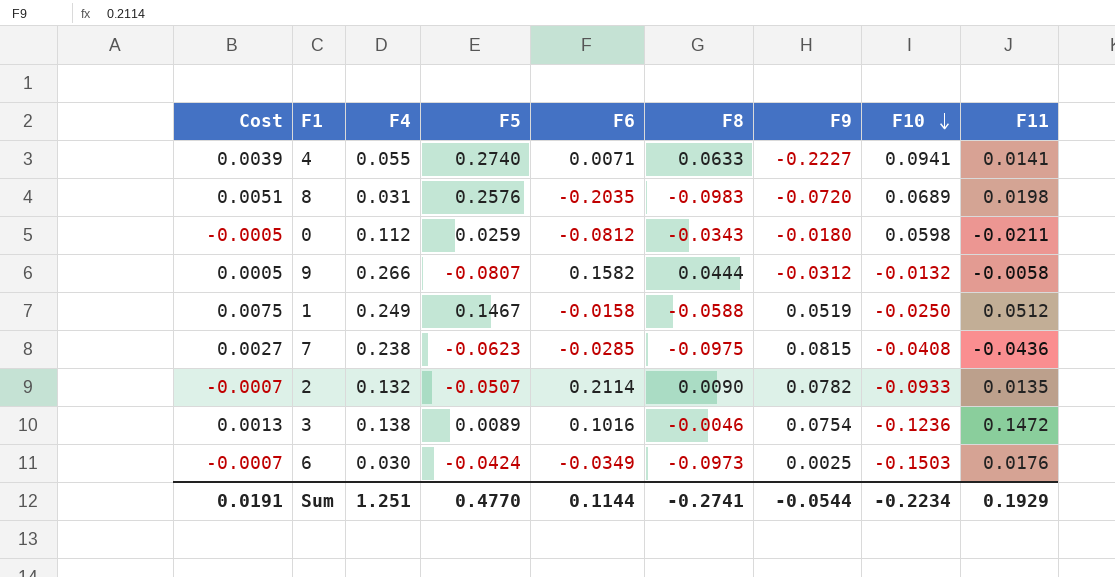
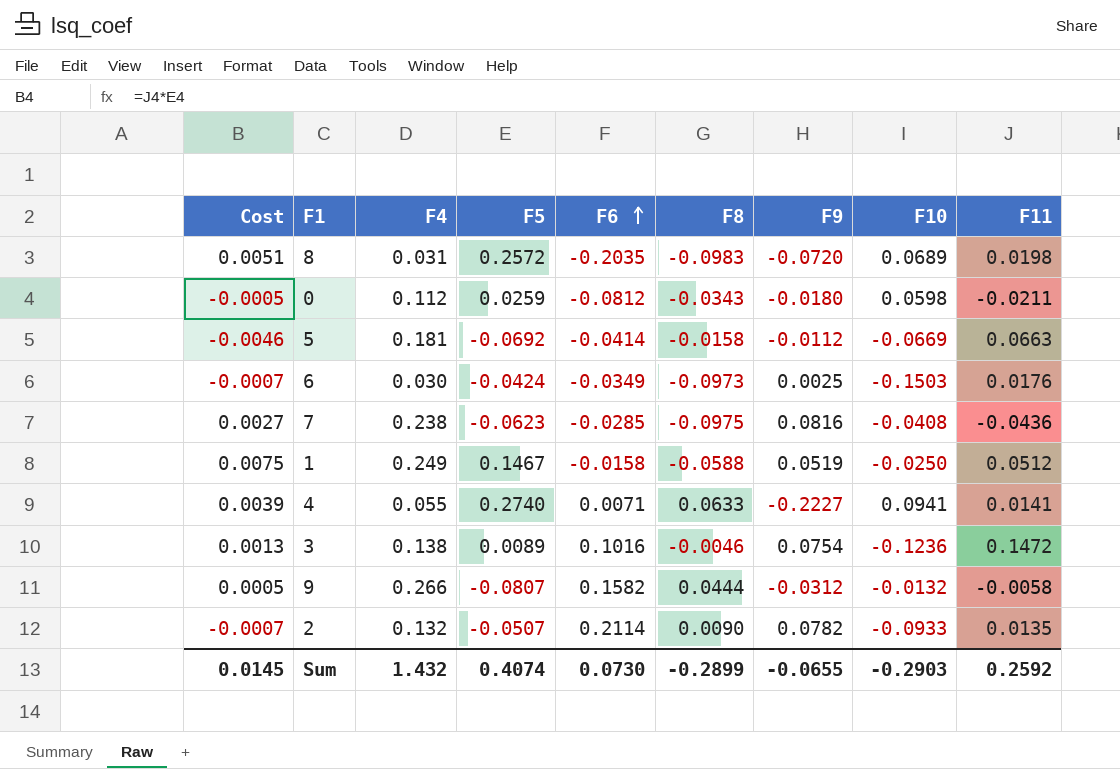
row order: F10 descending -> F6 ascending
8 | F5: 0.2576 -> 0.2572
row 5: none -> -0.0046 | 0.181 | -0.0692 | -0.0414 | -0.0158 | -0.0112 | -0.0669 | 0.0663
7 | F9: 0.0815 -> 0.0816
Sum | Cost: 0.0191 -> 0.0145
Sum | F4: 1.251 -> 1.432
Sum | F5: 0.4770 -> 0.4074
Sum | F6: 0.1144 -> 0.0730
Sum | F8: -0.2741 -> -0.2899
Sum | F9: -0.0544 -> -0.0655
Sum | F10: -0.2234 -> -0.2903
Sum | F11: 0.1929 -> 0.2592

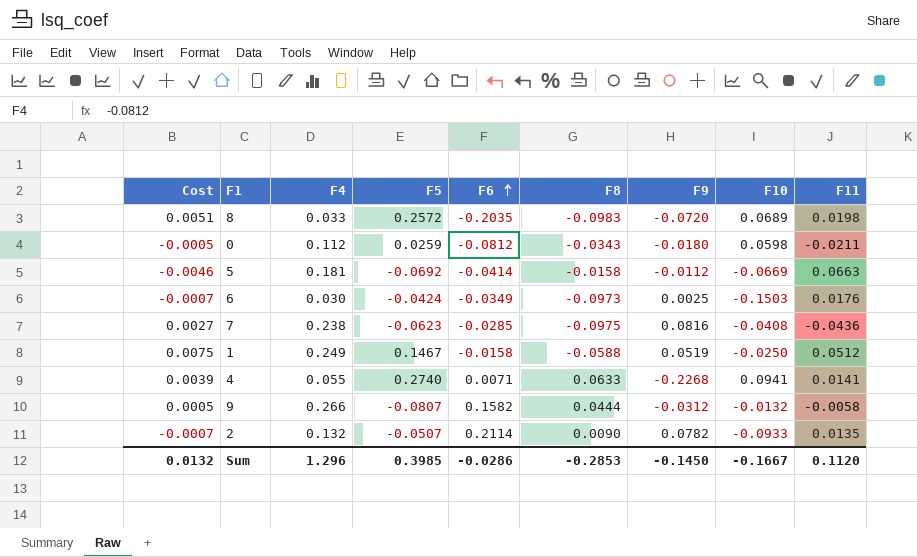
row 3: 0.0013 | 0.138 | 0.0089 | 0.1016 | -0.0046 | 0.0754 | -0.1236 | 0.1472 -> none
8 | F4: 0.031 -> 0.033
4 | F9: -0.2227 -> -0.2268
Sum | Cost: 0.0145 -> 0.0132
Sum | F4: 1.432 -> 1.296
Sum | F5: 0.4074 -> 0.3985
Sum | F6: 0.0730 -> -0.0286
Sum | F8: -0.2899 -> -0.2853
Sum | F9: -0.0655 -> -0.1450
Sum | F10: -0.2903 -> -0.1667
Sum | F11: 0.2592 -> 0.1120

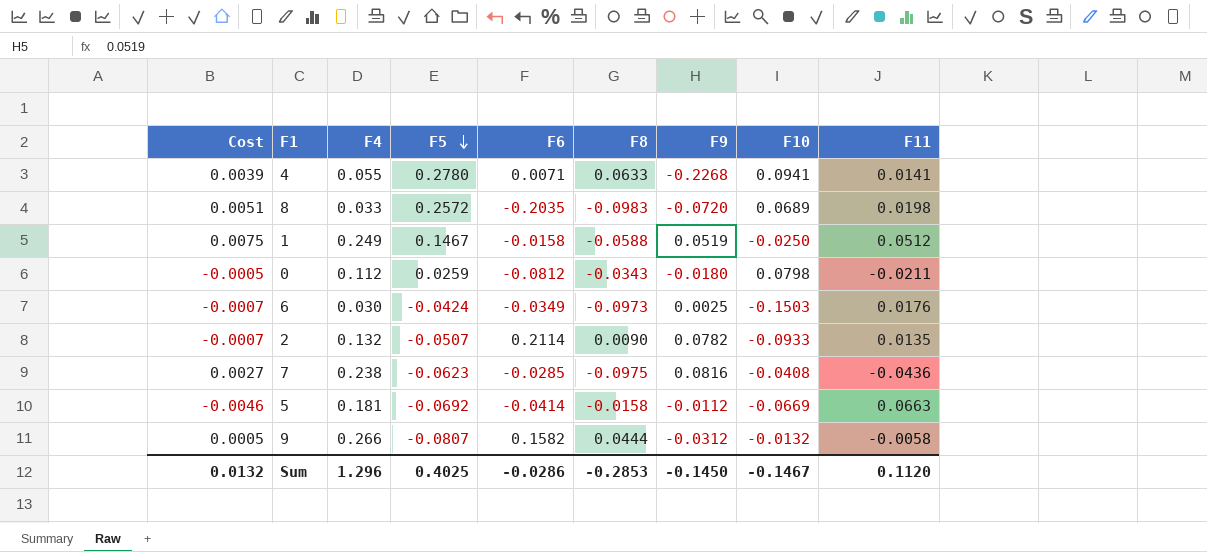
row order: F6 ascending -> F5 descending
4 | F5: 0.2740 -> 0.2780
0 | F10: 0.0598 -> 0.0798
Sum | F5: 0.3985 -> 0.4025
Sum | F10: -0.1667 -> -0.1467

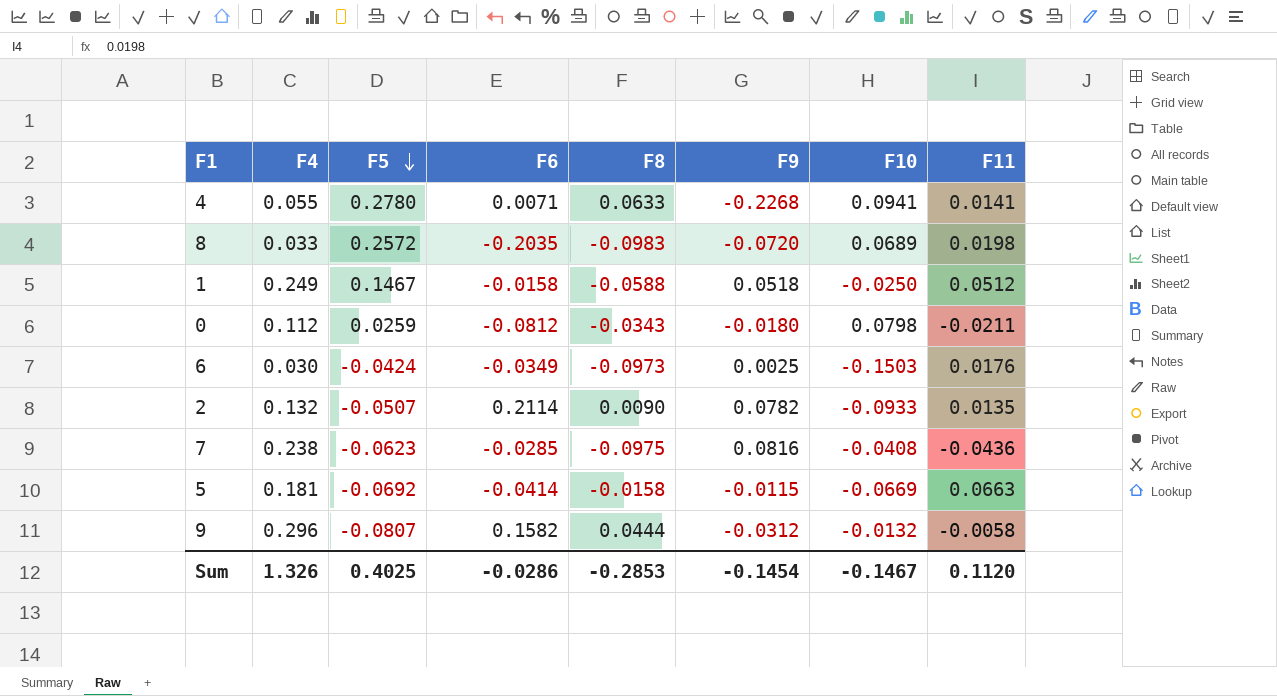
column Cost | formula: [F5] * [F11] -> none
1 | F9: 0.0519 -> 0.0518
5 | F9: -0.0112 -> -0.0115
9 | F4: 0.266 -> 0.296
Sum | F4: 1.296 -> 1.326
Sum | F9: -0.1450 -> -0.1454

